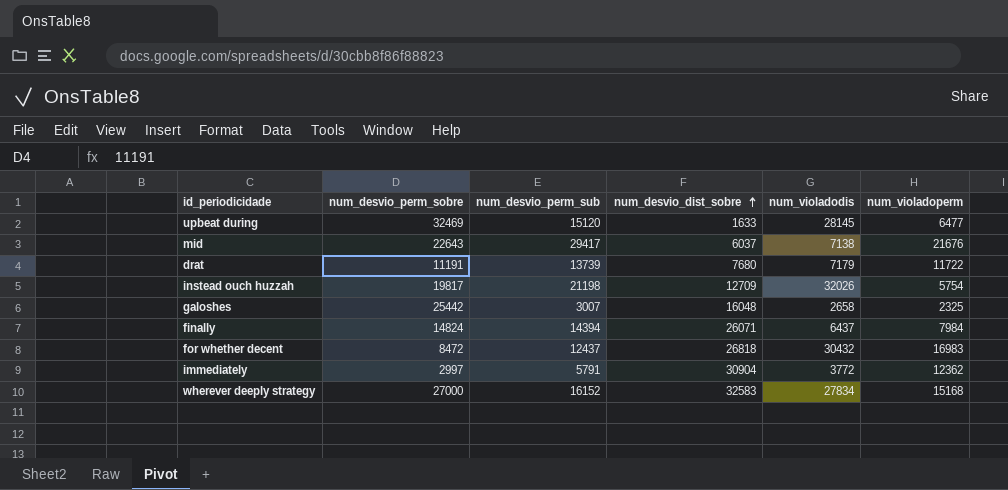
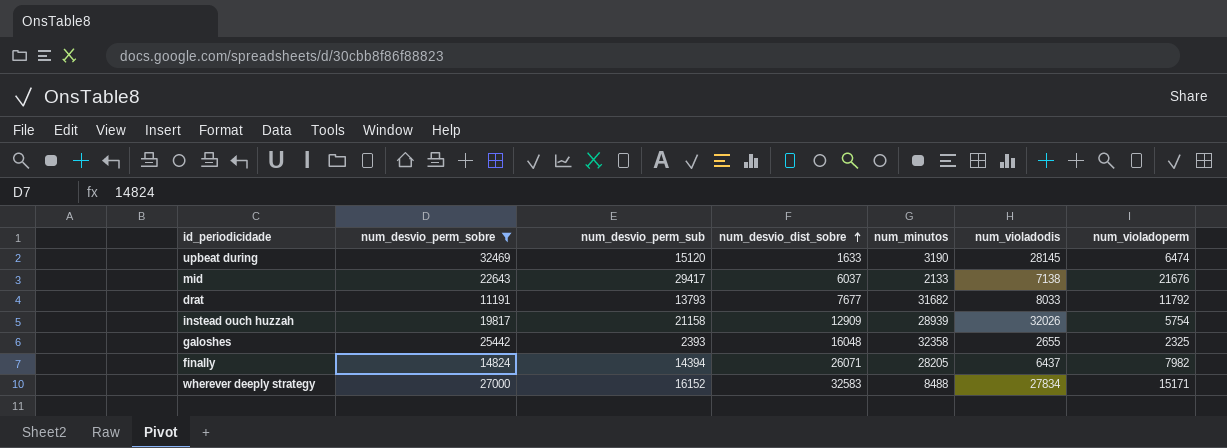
filter: none -> num_desvio_perm_sobre >= 11191
column num_minutos | position: none -> 5
upbeat during | num_violadoperm: 6477 -> 6474
drat | num_desvio_perm_sub: 13739 -> 13793
drat | num_desvio_dist_sobre: 7680 -> 7677
drat | num_violadodis: 7179 -> 8033
drat | num_violadoperm: 11722 -> 11792
instead ouch huzzah | num_desvio_perm_sub: 21198 -> 21158
instead ouch huzzah | num_desvio_dist_sobre: 12709 -> 12909
galoshes | num_desvio_perm_sub: 3007 -> 2393
galoshes | num_violadodis: 2658 -> 2655
finally | num_violadoperm: 7984 -> 7982
wherever deeply strategy | num_violadoperm: 15168 -> 15171

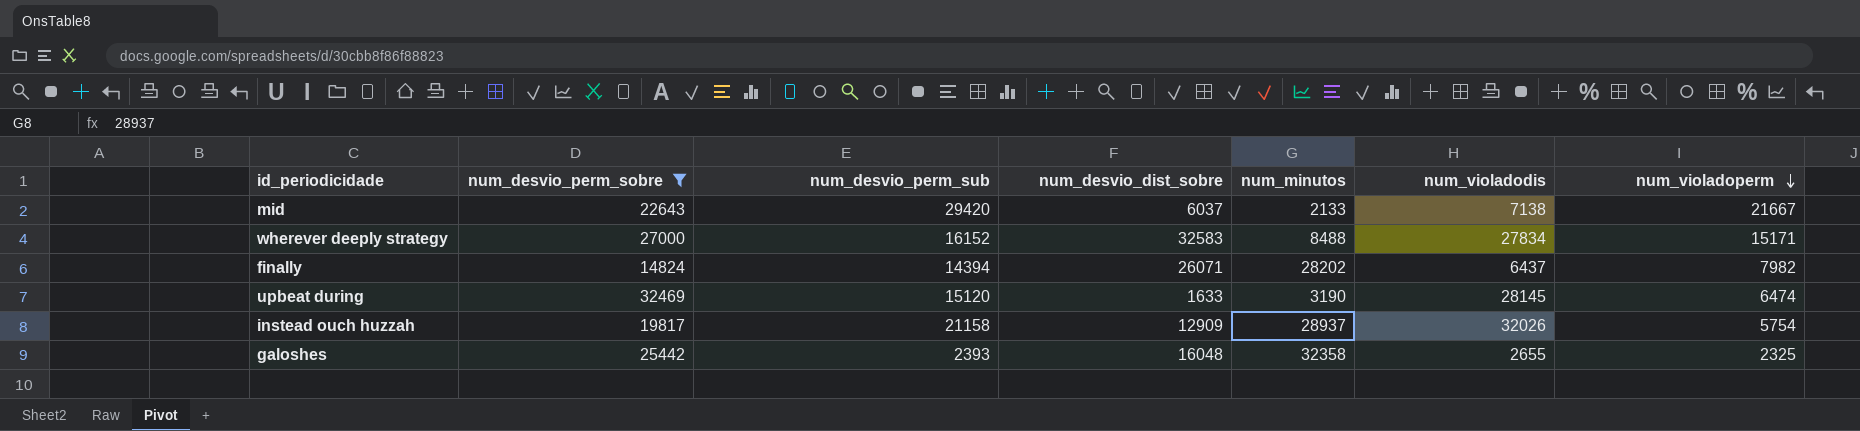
row order: num_desvio_dist_sobre ascending -> num_violadoperm descending
row drat: 11191 | 13793 | 7677 | 31682 | 8033 | 11792 -> none
mid | num_desvio_perm_sub: 29417 -> 29420
mid | num_violadoperm: 21676 -> 21667
finally | num_minutos: 28205 -> 28202
instead ouch huzzah | num_minutos: 28939 -> 28937

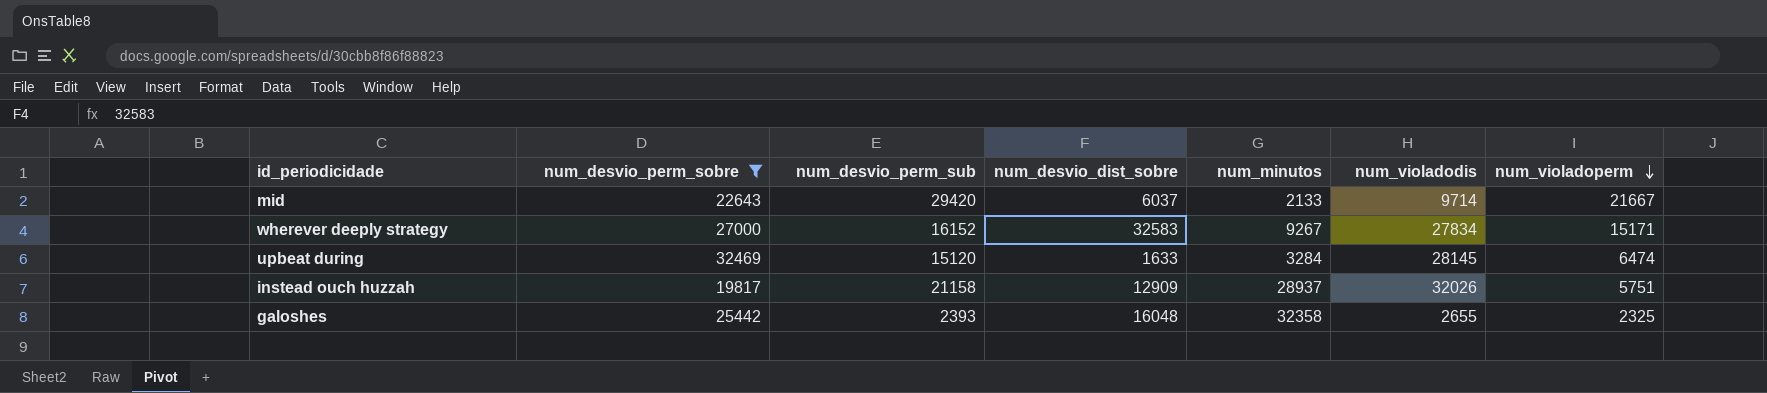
row finally: 14824 | 14394 | 26071 | 28202 | 6437 | 7982 -> none
mid | num_violadodis: 7138 -> 9714
wherever deeply strategy | num_minutos: 8488 -> 9267
upbeat during | num_minutos: 3190 -> 3284
instead ouch huzzah | num_violadoperm: 5754 -> 5751

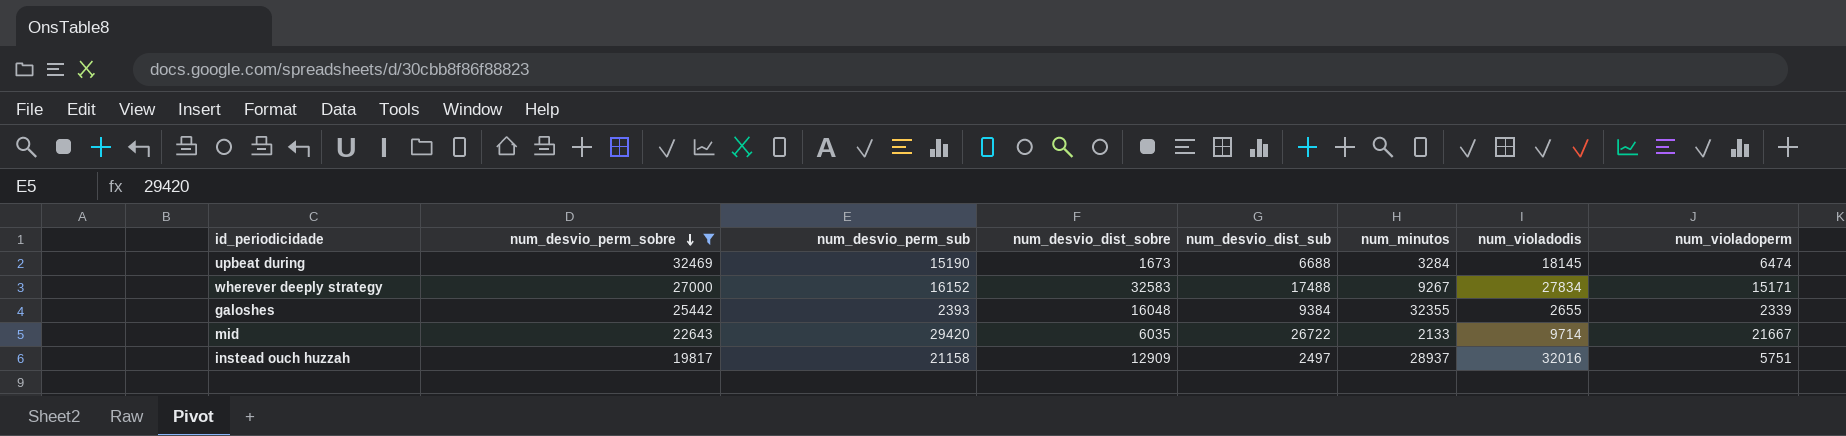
row order: num_violadoperm descending -> num_desvio_perm_sobre descending
column num_desvio_dist_sub | position: none -> 5
upbeat during | num_desvio_perm_sub: 15120 -> 15190
upbeat during | num_desvio_dist_sobre: 1633 -> 1673
upbeat during | num_violadodis: 28145 -> 18145
galoshes | num_minutos: 32358 -> 32355
galoshes | num_violadoperm: 2325 -> 2339
mid | num_desvio_dist_sobre: 6037 -> 6035
instead ouch huzzah | num_violadodis: 32026 -> 32016

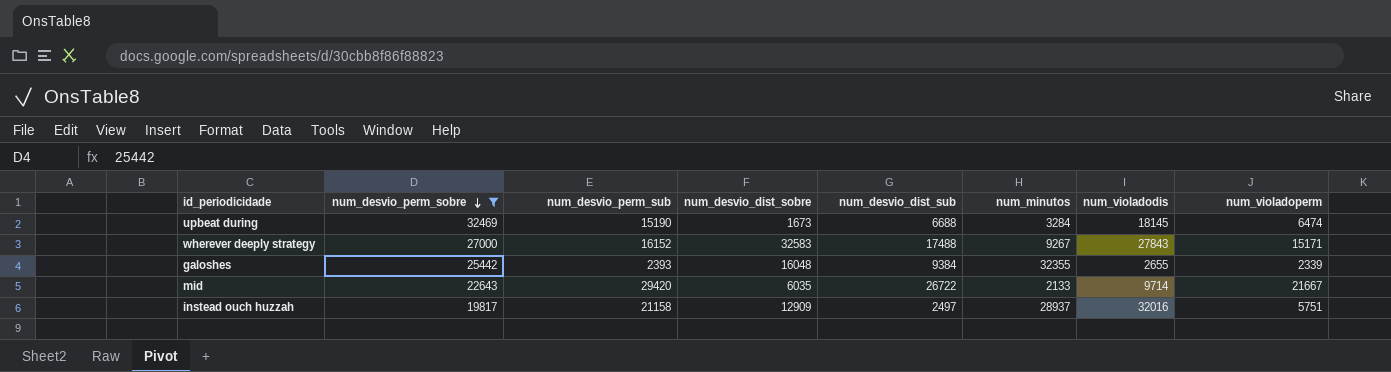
wherever deeply strategy | num_violadodis: 27834 -> 27843

